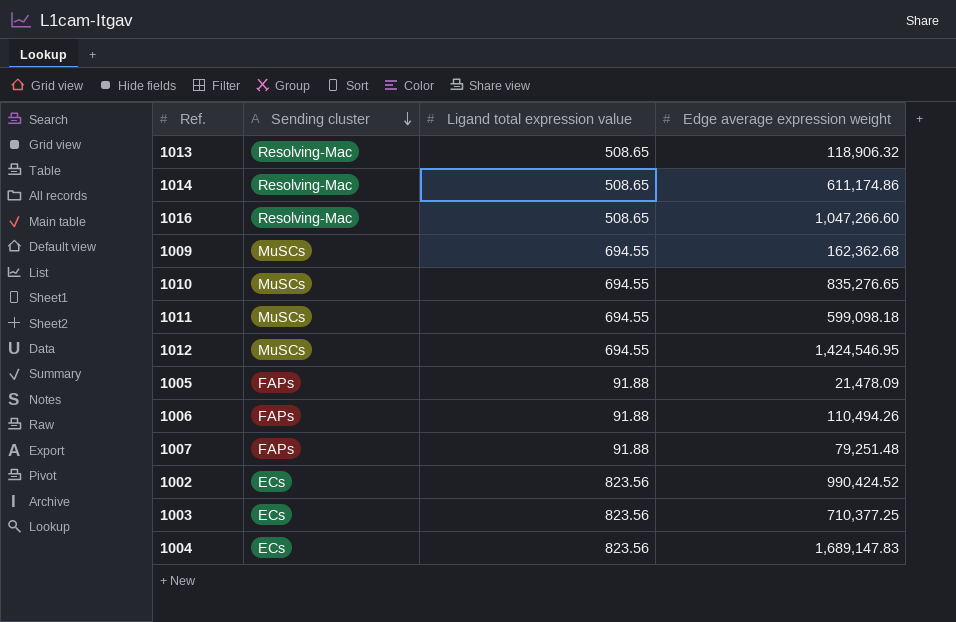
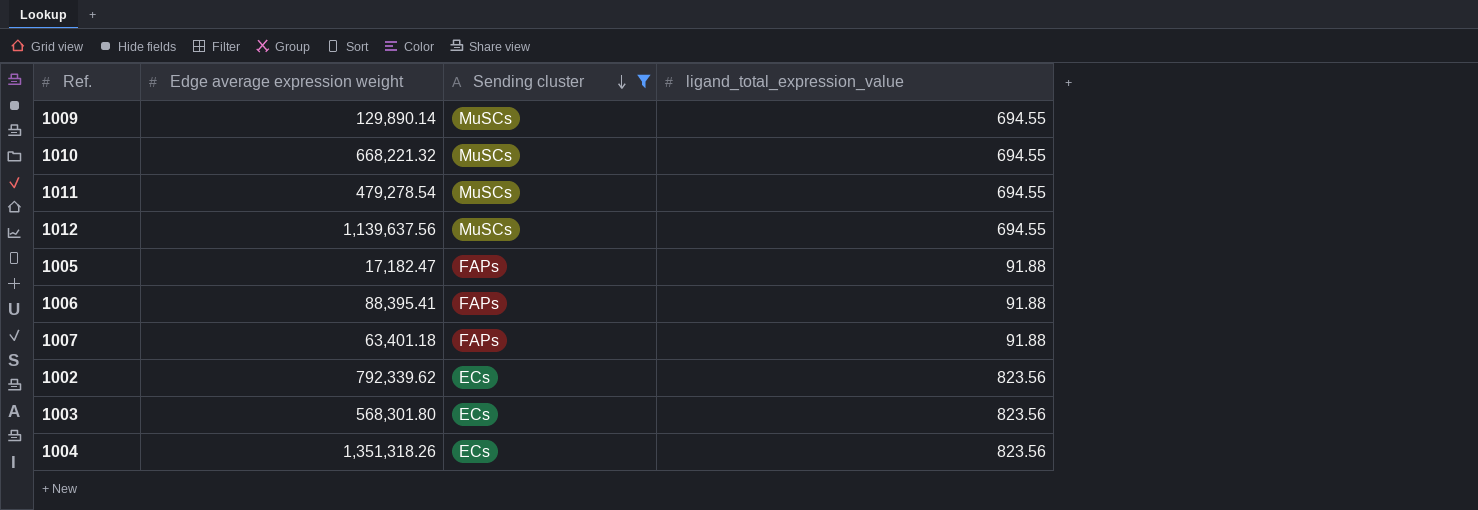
filter: none -> Sending cluster != Resolving-Mac
column Edge average expression weight | position: 4 -> 2
column name: Ligand total expression value -> ligand_total_expression_value
1009 | Edge average expression weight: 162,362.68 -> 129,890.14
1010 | Edge average expression weight: 835,276.65 -> 668,221.32
1011 | Edge average expression weight: 599,098.18 -> 479,278.54
1012 | Edge average expression weight: 1,424,546.95 -> 1,139,637.56
1005 | Edge average expression weight: 21,478.09 -> 17,182.47
1006 | Edge average expression weight: 110,494.26 -> 88,395.41
1007 | Edge average expression weight: 79,251.48 -> 63,401.18
1002 | Edge average expression weight: 990,424.52 -> 792,339.62
1003 | Edge average expression weight: 710,377.25 -> 568,301.80
1004 | Edge average expression weight: 1,689,147.83 -> 1,351,318.26

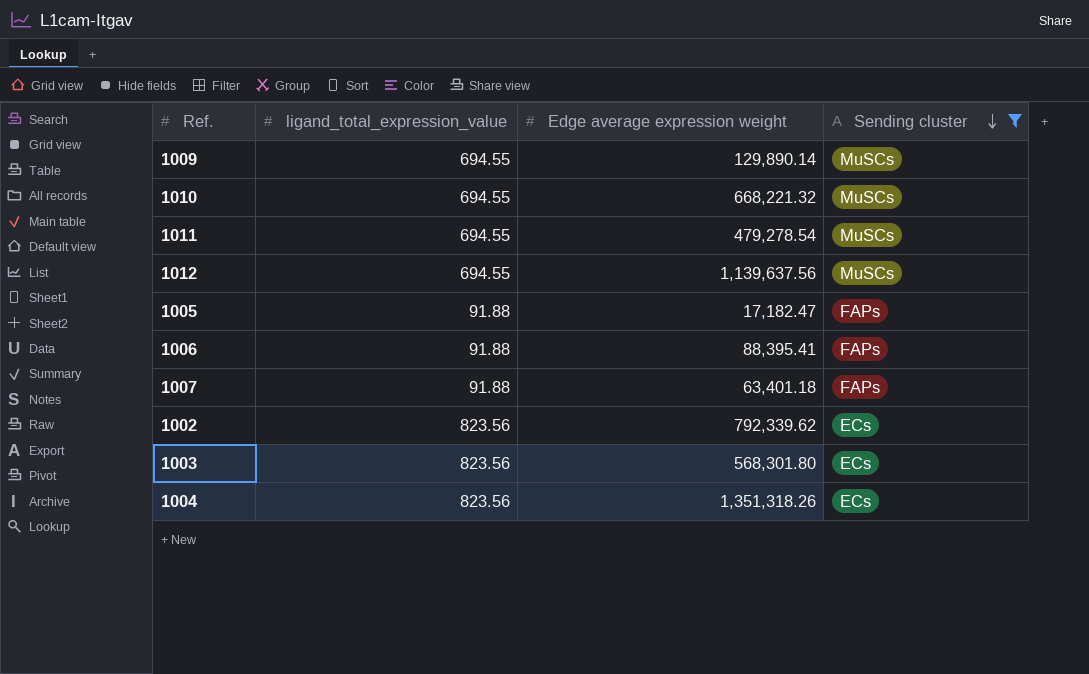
column ligand_total_expression_value | position: 4 -> 2

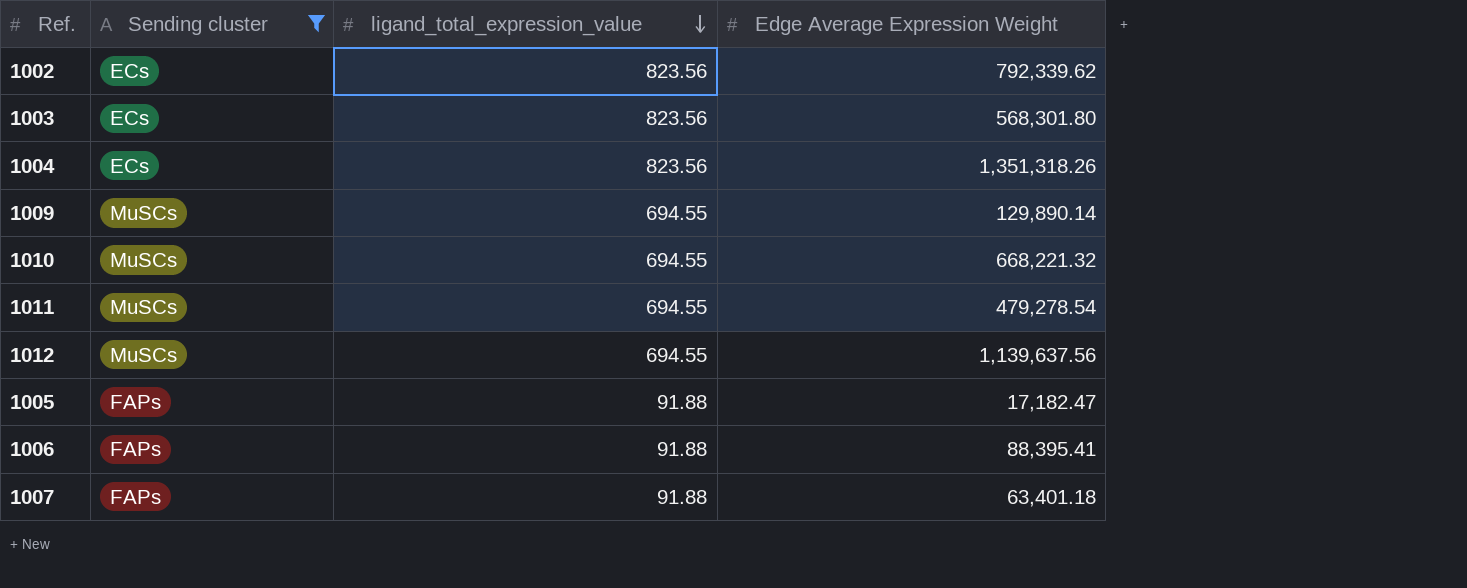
row order: Sending cluster descending -> ligand_total_expression_value descending
column Sending cluster | position: 4 -> 2
column name: Edge average expression weight -> Edge Average Expression Weight

